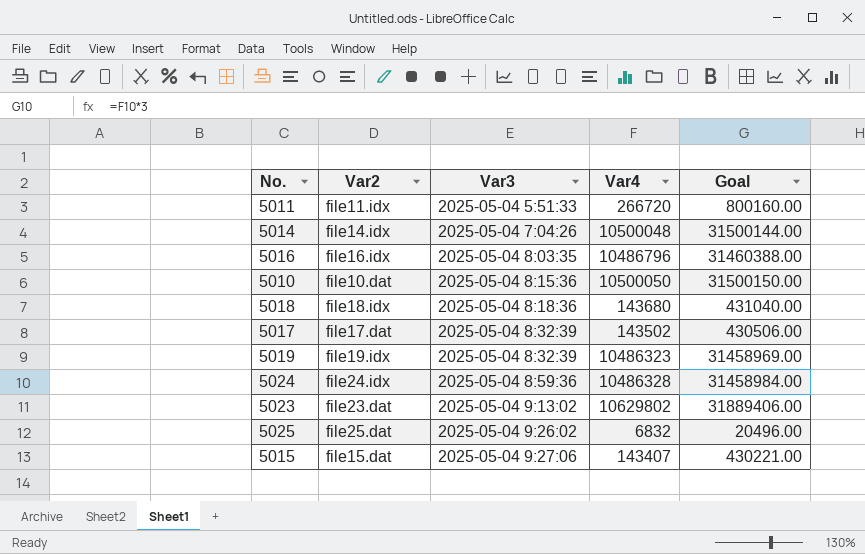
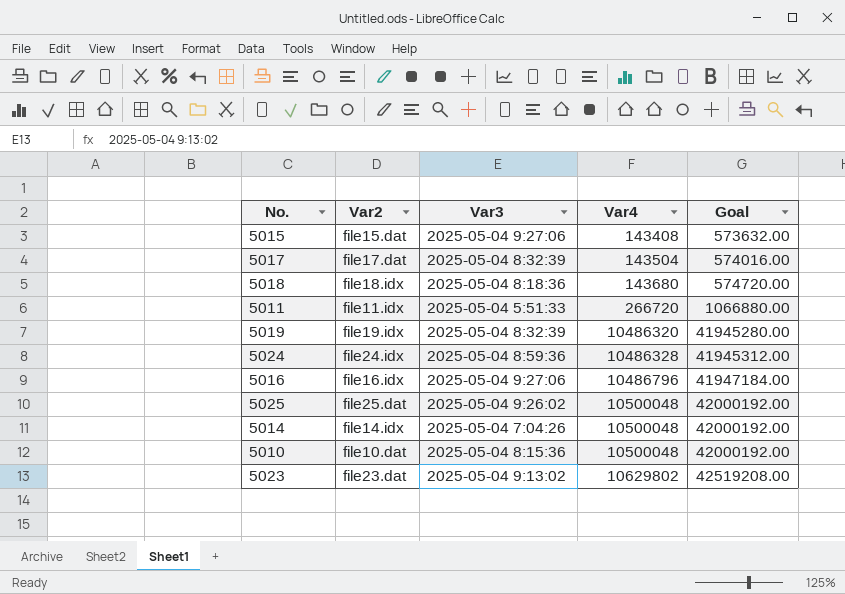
row order: Var3 ascending -> Var4 ascending
column Goal | formula: [Var4] * 3 -> [Var4] * 4
5015 | Var4: 143407 -> 143408
5017 | Var4: 143502 -> 143504
5019 | Var4: 10486323 -> 10486320
5016 | Var3: 2025-05-04 8:03:35 -> 2025-05-04 9:27:06
5025 | Var4: 6832 -> 10500048
5010 | Var4: 10500050 -> 10500048

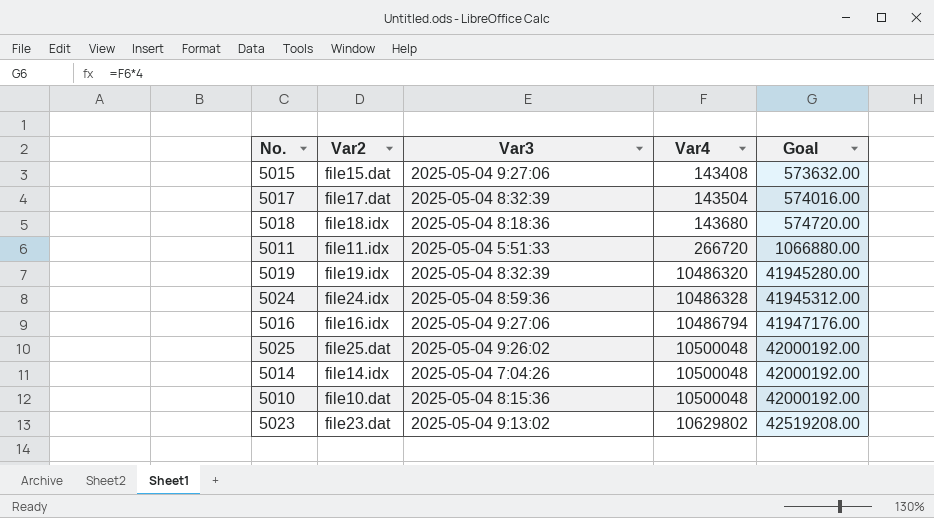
5016 | Var4: 10486796 -> 10486794
5016 | Goal: 41947184.00 -> 41947176.00

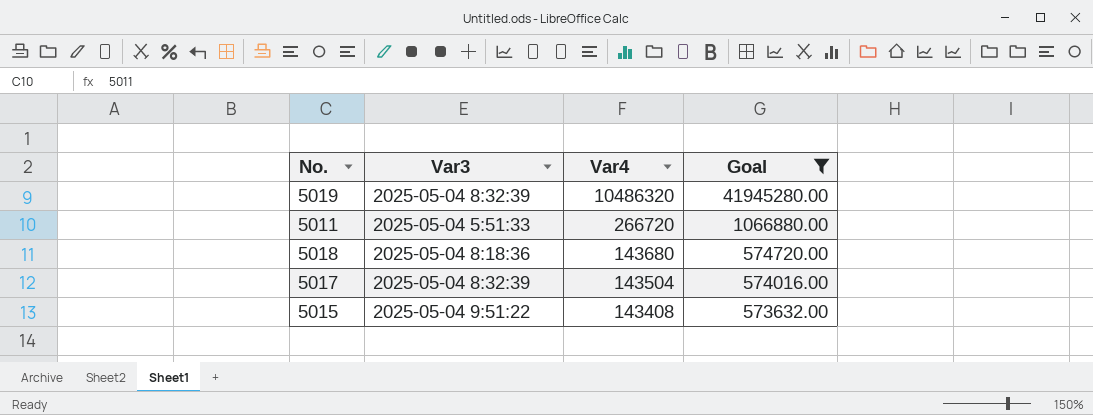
filter: none -> Goal <= 41945280.00
row order: Var4 ascending -> Var4 descending
column Var2 | position: 2 -> none
5015 | Var3: 2025-05-04 9:27:06 -> 2025-05-04 9:51:22

